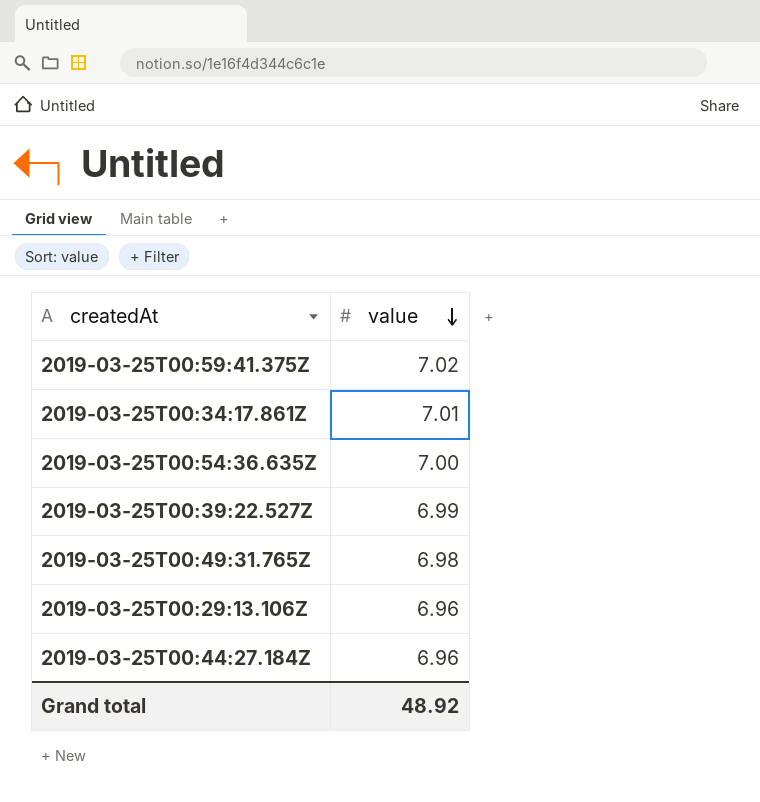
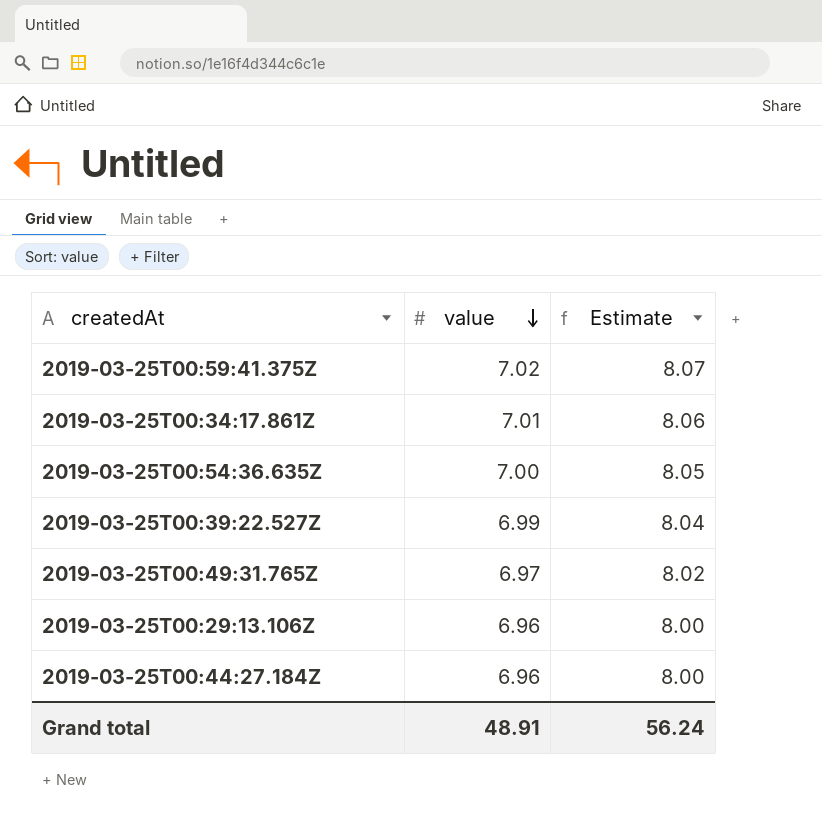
column Estimate | formula: none -> [value] * 1.15
2019-03-25T00:49:31.765Z | value: 6.98 -> 6.97
Grand total | value: 48.92 -> 48.91

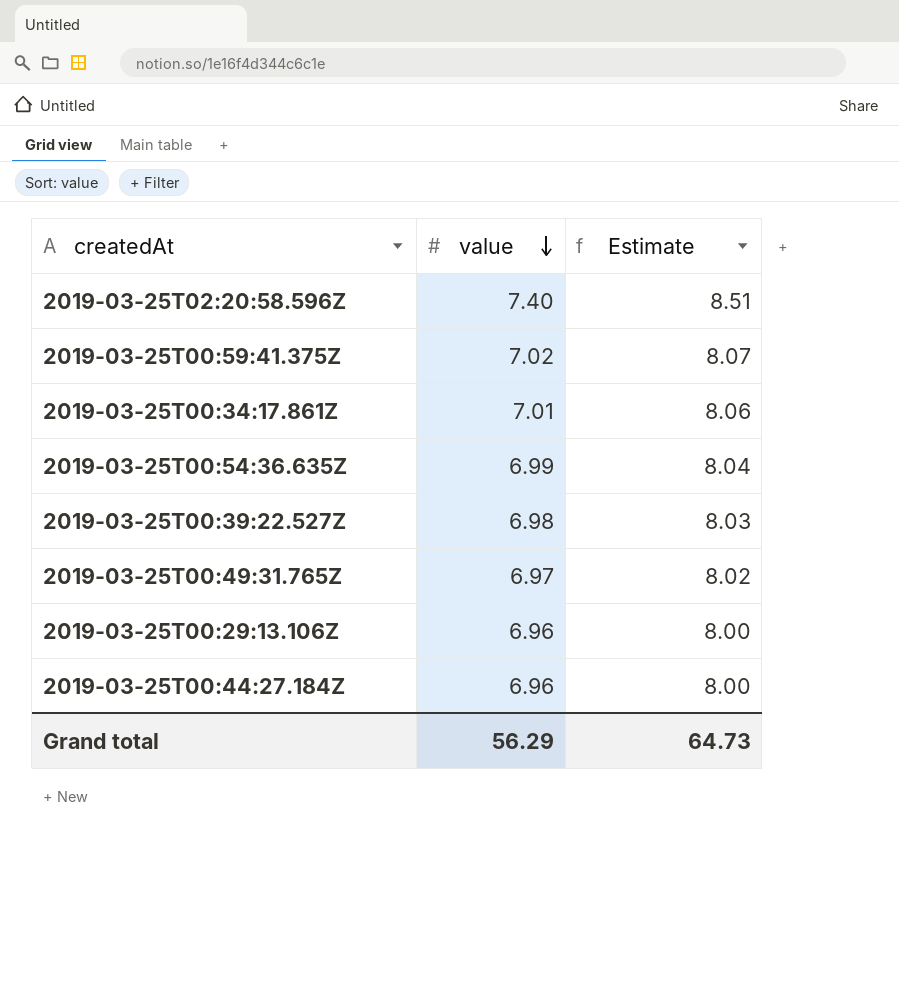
row 2019-03-25T02:20:58.596Z: none -> 7.40 | 8.51
2019-03-25T00:54:36.635Z | value: 7.00 -> 6.99
2019-03-25T00:54:36.635Z | Estimate: 8.05 -> 8.04
2019-03-25T00:39:22.527Z | value: 6.99 -> 6.98
2019-03-25T00:39:22.527Z | Estimate: 8.04 -> 8.03
Grand total | value: 48.91 -> 56.29
Grand total | Estimate: 56.24 -> 64.73

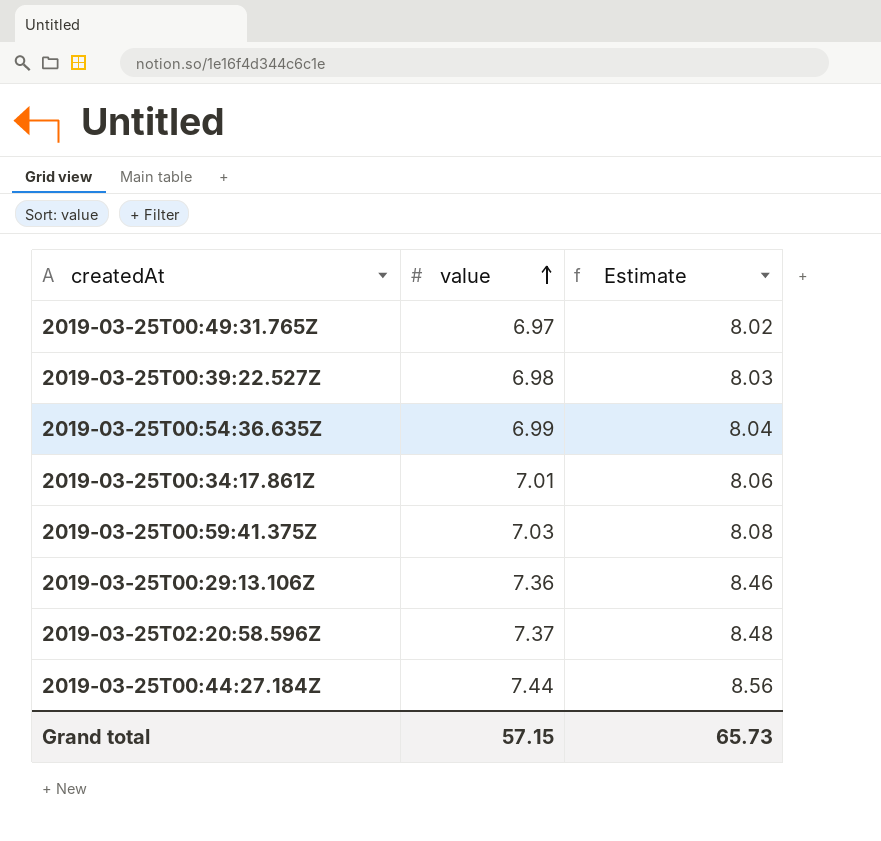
row order: value descending -> value ascending
2019-03-25T00:59:41.375Z | value: 7.02 -> 7.03
2019-03-25T00:59:41.375Z | Estimate: 8.07 -> 8.08
2019-03-25T00:29:13.106Z | value: 6.96 -> 7.36
2019-03-25T00:29:13.106Z | Estimate: 8.00 -> 8.46
2019-03-25T02:20:58.596Z | value: 7.40 -> 7.37
2019-03-25T02:20:58.596Z | Estimate: 8.51 -> 8.48
2019-03-25T00:44:27.184Z | value: 6.96 -> 7.44
2019-03-25T00:44:27.184Z | Estimate: 8.00 -> 8.56
Grand total | value: 56.29 -> 57.15
Grand total | Estimate: 64.73 -> 65.73

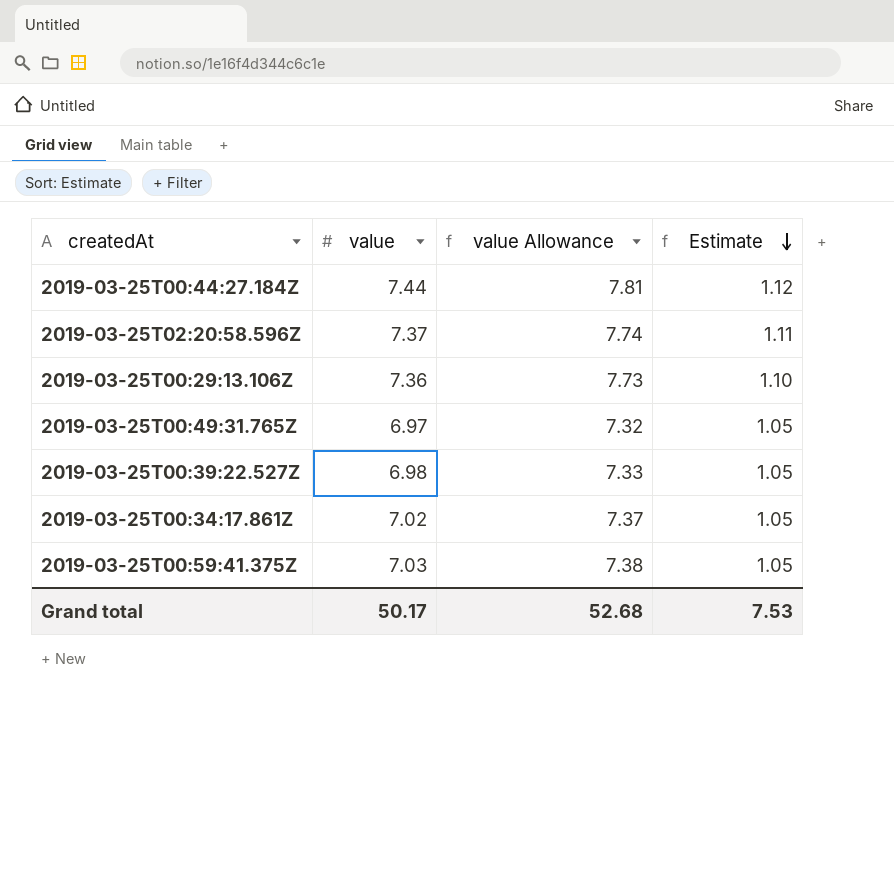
row order: value ascending -> Estimate descending
column value Allowance | formula: none -> [value] * 1.05
column Estimate | formula: [value] * 1.15 -> [value] * 0.15
row 2019-03-25T00:54:36.635Z: 6.99 | 8.04 -> none
2019-03-25T00:34:17.861Z | value: 7.01 -> 7.02
Grand total | value: 57.15 -> 50.17
Grand total | Estimate: 65.73 -> 7.53

